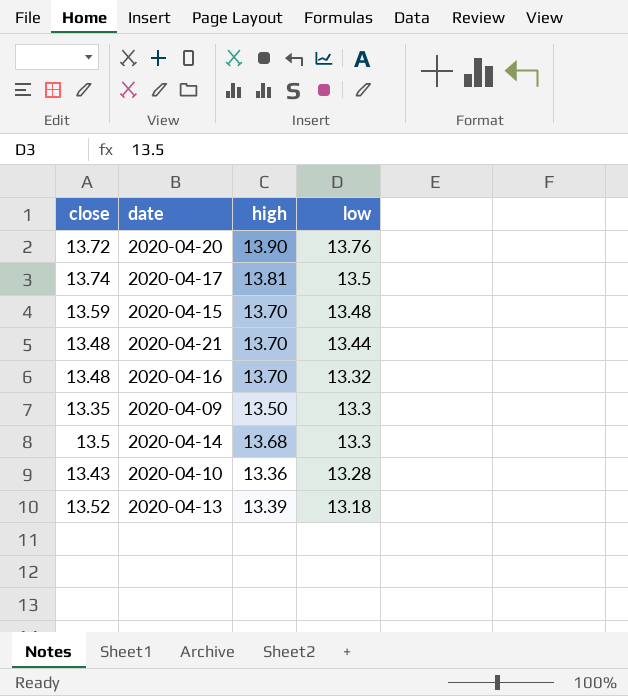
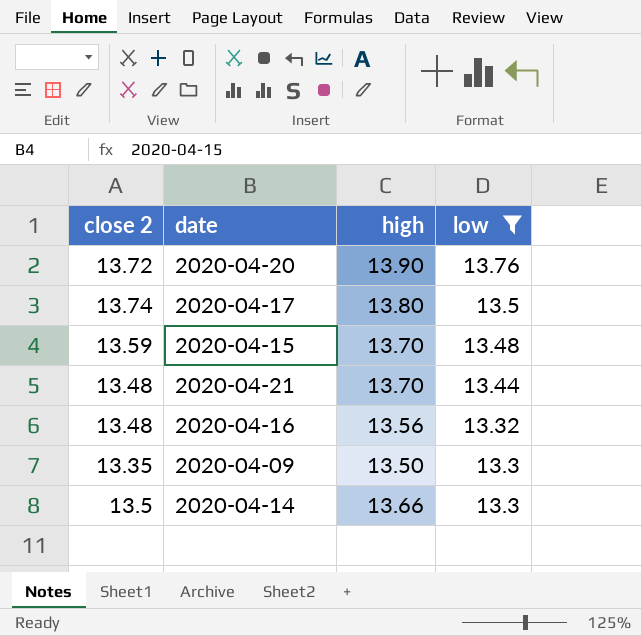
filter: none -> low >= 13.3
column name: close -> close 2
2020-04-17 | high: 13.81 -> 13.80
2020-04-16 | high: 13.70 -> 13.56
2020-04-14 | high: 13.68 -> 13.66

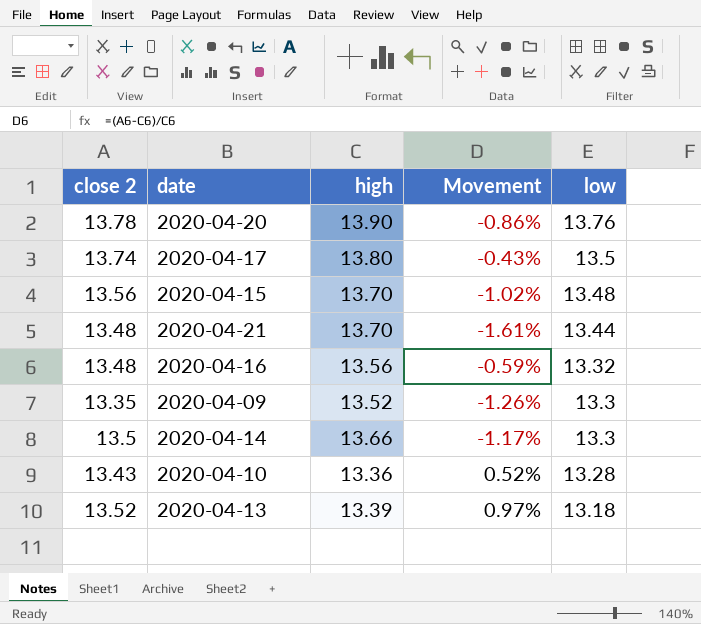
filter: low >= 13.3 -> none
column Movement | formula: none -> ([close 2] - [high]) / [high]
2020-04-20 | close 2: 13.72 -> 13.78
2020-04-15 | close 2: 13.59 -> 13.56
2020-04-09 | high: 13.50 -> 13.52

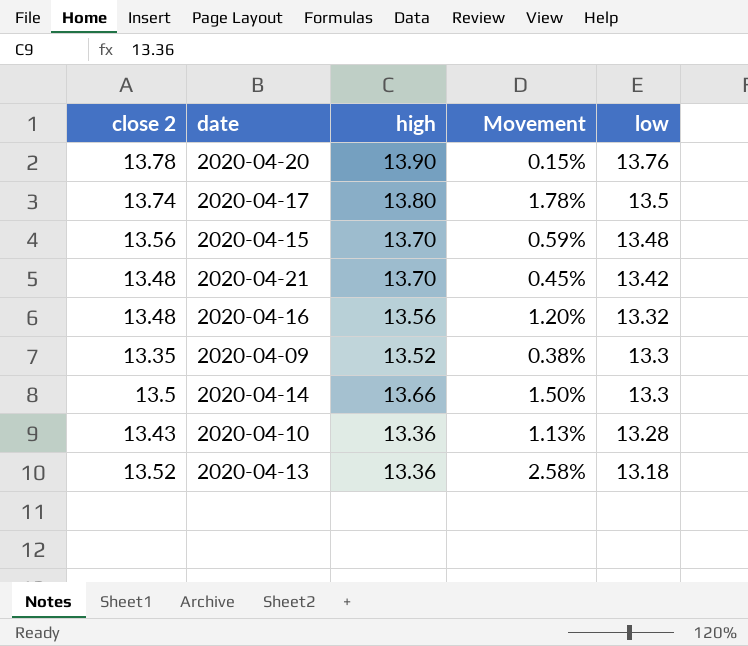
column Movement | formula: ([close 2] - [high]) / [high] -> ([close 2] - [low]) / [low]
2020-04-21 | low: 13.44 -> 13.42
2020-04-13 | high: 13.39 -> 13.36

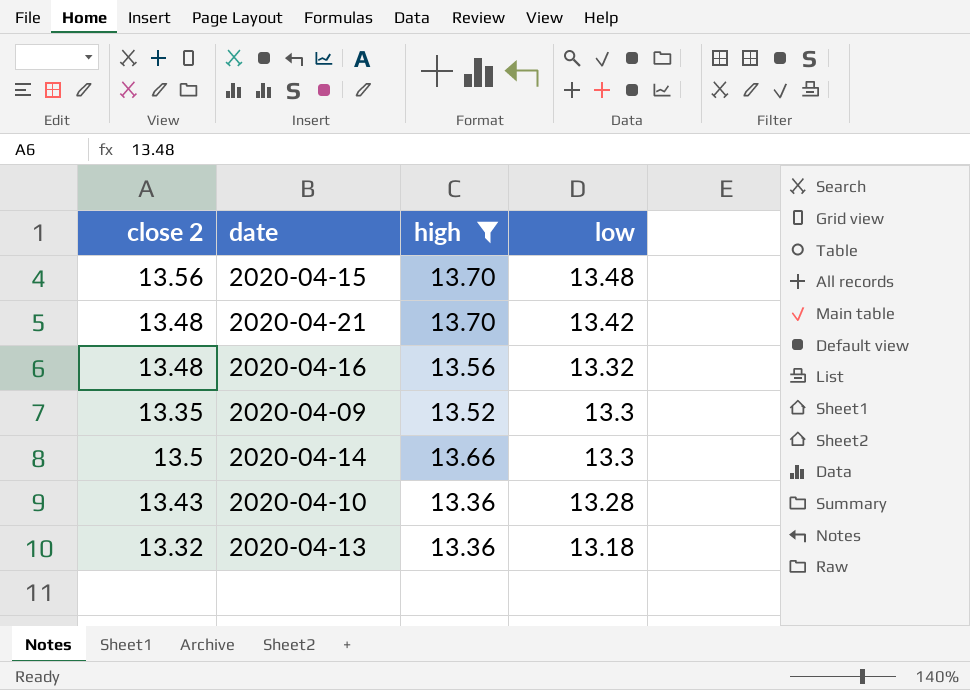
filter: none -> high <= 13.70
column Movement | formula: ([close 2] - [low]) / [low] -> none
2020-04-13 | close 2: 13.52 -> 13.32

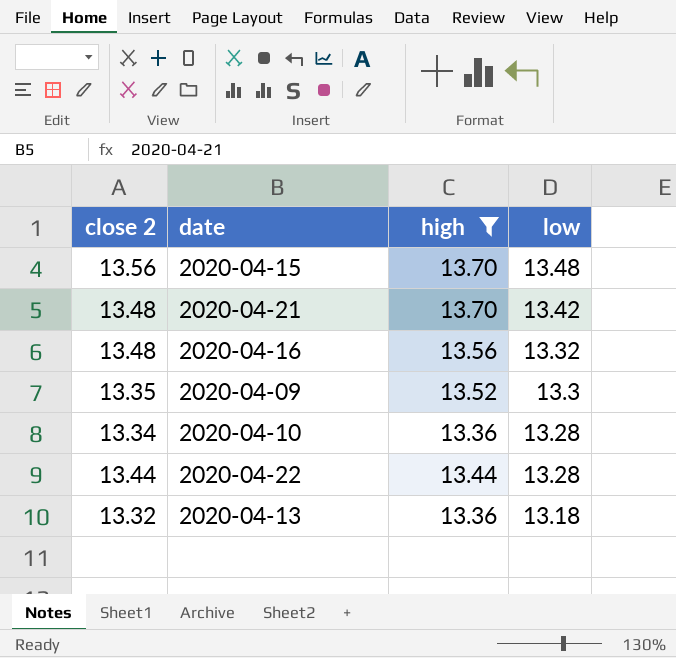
row 2020-04-14: 13.5 | 13.66 | 13.3 -> none
2020-04-10 | close 2: 13.43 -> 13.34
row 2020-04-22: none -> 13.44 | 13.44 | 13.28

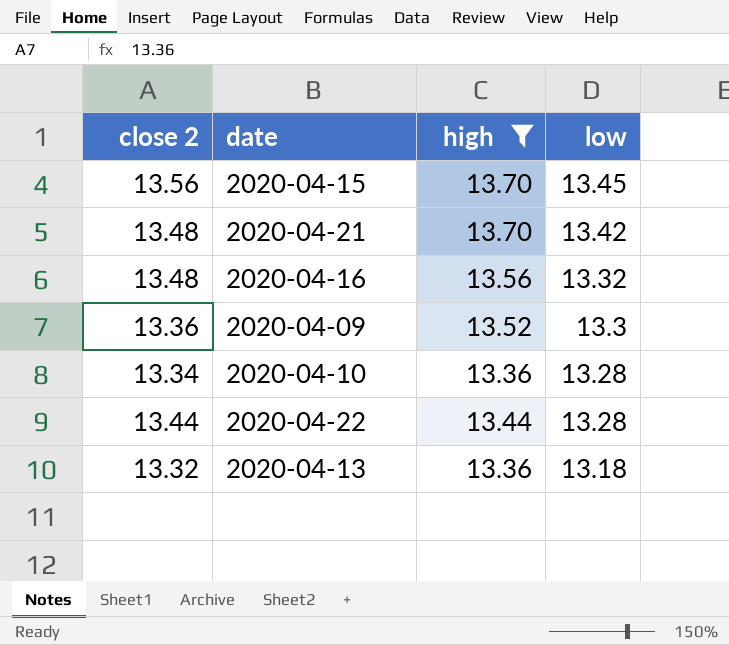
2020-04-15 | low: 13.48 -> 13.45
2020-04-09 | close 2: 13.35 -> 13.36

